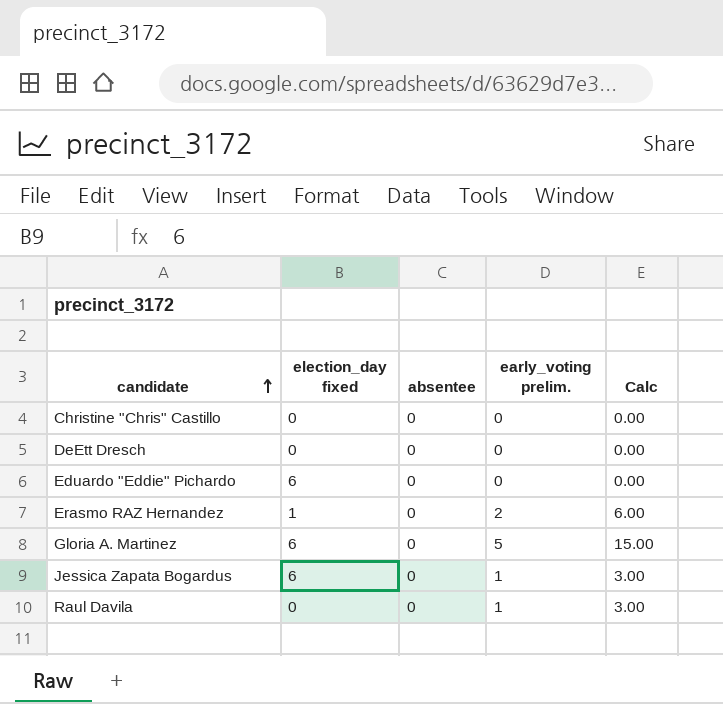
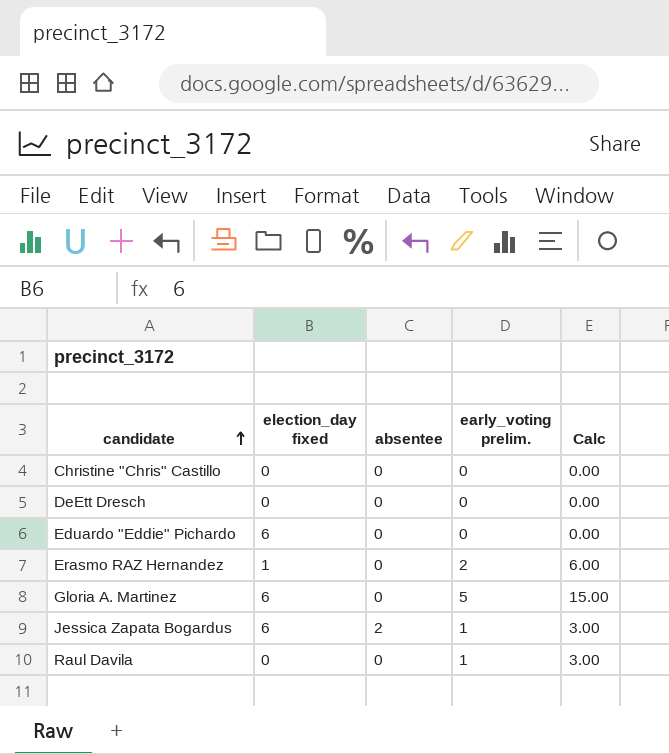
Jessica Zapata Bogardus | absentee: 0 -> 2

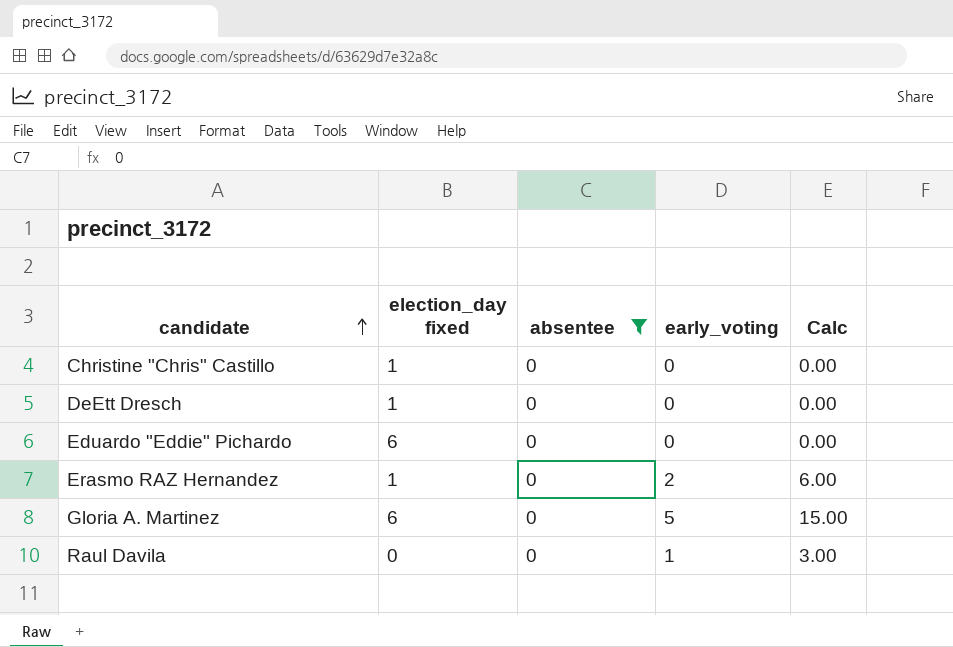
filter: none -> absentee = 0
column name: early_voting prelim. -> early_voting
Christine "Chris" Castillo | election_day fixed: 0 -> 1
DeEtt Dresch | election_day fixed: 0 -> 1

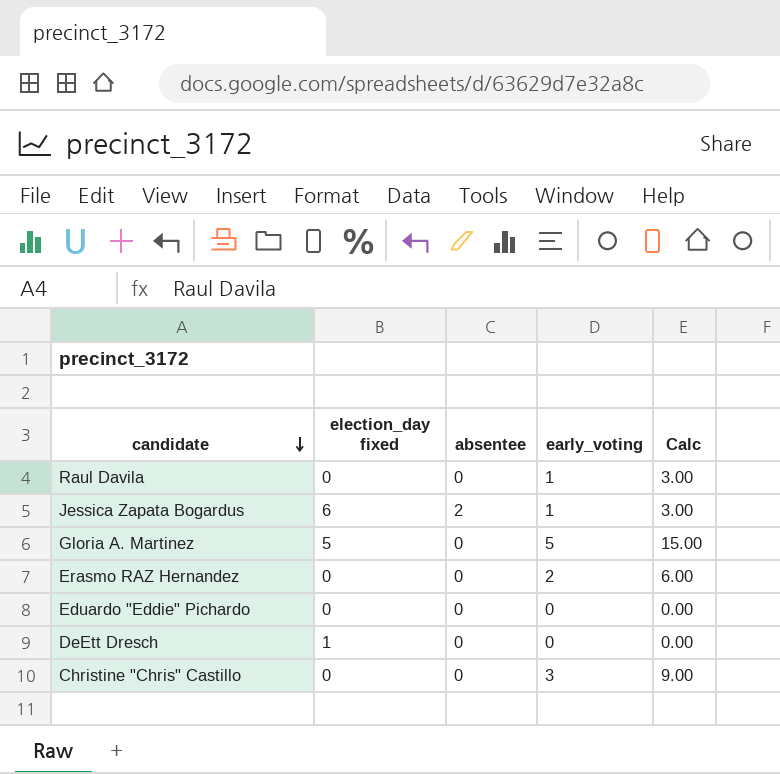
filter: absentee = 0 -> none
row order: candidate ascending -> candidate descending
Gloria A. Martinez | election_day fixed: 6 -> 5
Erasmo RAZ Hernandez | election_day fixed: 1 -> 0
Eduardo "Eddie" Pichardo | election_day fixed: 6 -> 0
Christine "Chris" Castillo | election_day fixed: 1 -> 0
Christine "Chris" Castillo | early_voting: 0 -> 3
Christine "Chris" Castillo | Calc: 0.00 -> 9.00

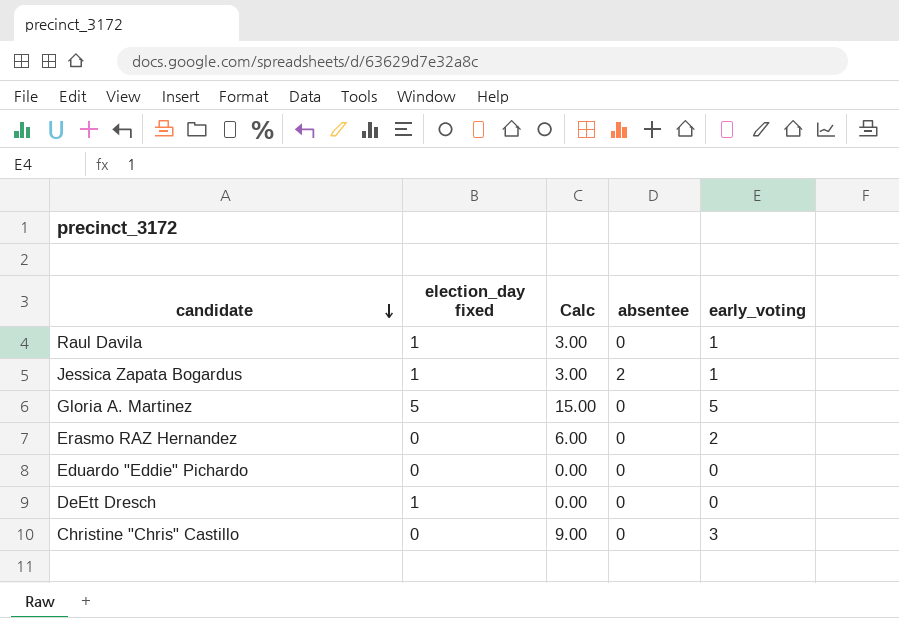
column Calc | position: 5 -> 3
Raul Davila | election_day fixed: 0 -> 1
Jessica Zapata Bogardus | election_day fixed: 6 -> 1

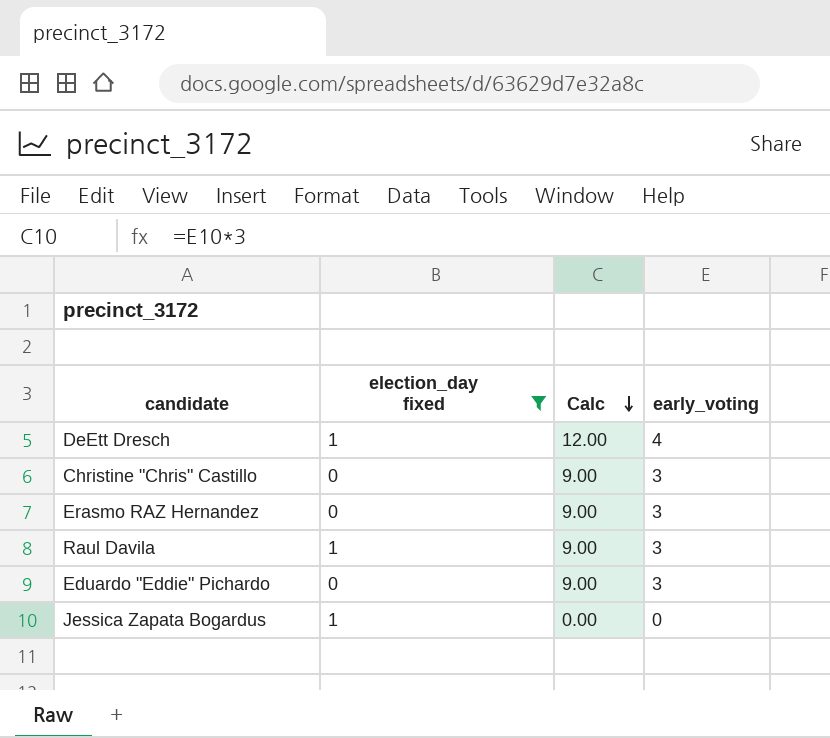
filter: none -> election_day fixed != 5
row order: candidate descending -> Calc descending
column absentee | position: 4 -> none
DeEtt Dresch | Calc: 0.00 -> 12.00
DeEtt Dresch | early_voting: 0 -> 4
Erasmo RAZ Hernandez | Calc: 6.00 -> 9.00
Erasmo RAZ Hernandez | early_voting: 2 -> 3
Raul Davila | Calc: 3.00 -> 9.00
Raul Davila | early_voting: 1 -> 3
Eduardo "Eddie" Pichardo | Calc: 0.00 -> 9.00
Eduardo "Eddie" Pichardo | early_voting: 0 -> 3
Jessica Zapata Bogardus | Calc: 3.00 -> 0.00
Jessica Zapata Bogardus | early_voting: 1 -> 0

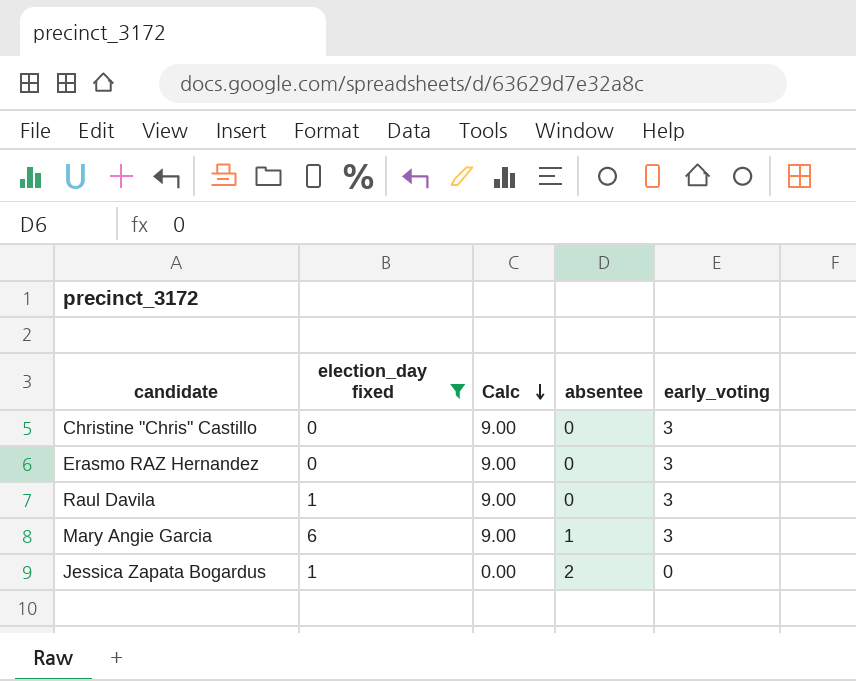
column absentee | position: none -> 4
row DeEtt Dresch: 1 | 12.00 | 4 -> none
row Eduardo "Eddie" Pichardo: 0 | 9.00 | 3 -> none
row Mary Angie Garcia: none -> 6 | 9.00 | 1 | 3

